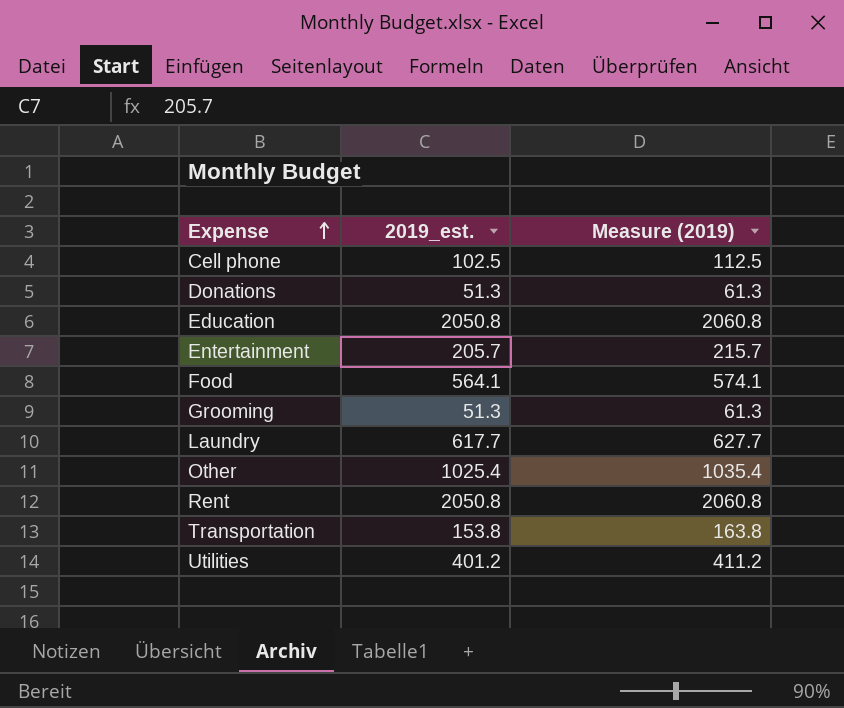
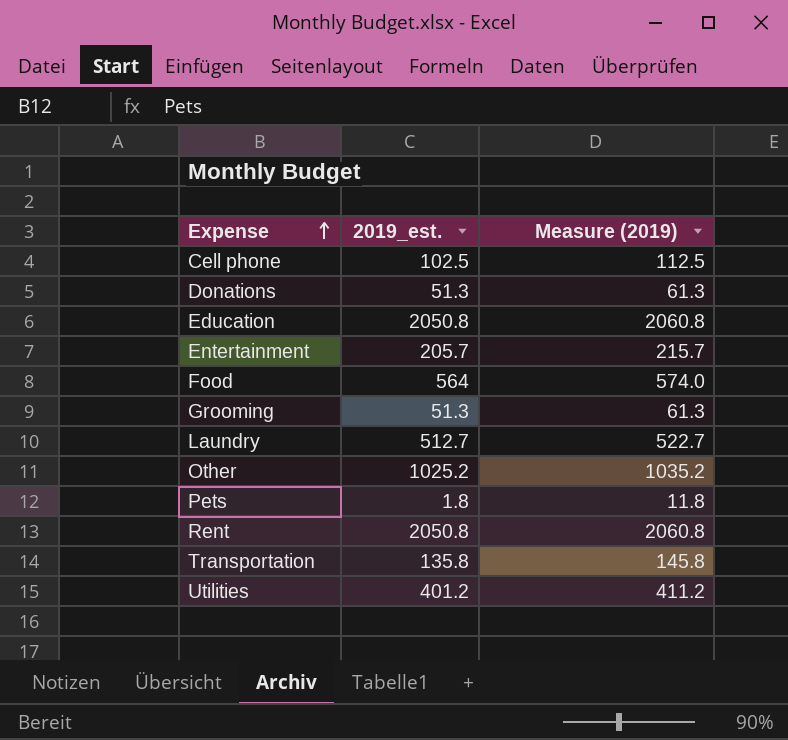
Food | 2019_est.: 564.1 -> 564
Food | Measure (2019): 574.1 -> 574.0
Laundry | 2019_est.: 617.7 -> 512.7
Laundry | Measure (2019): 627.7 -> 522.7
Other | 2019_est.: 1025.4 -> 1025.2
Other | Measure (2019): 1035.4 -> 1035.2
row Pets: none -> 1.8 | 11.8
Transportation | 2019_est.: 153.8 -> 135.8
Transportation | Measure (2019): 163.8 -> 145.8

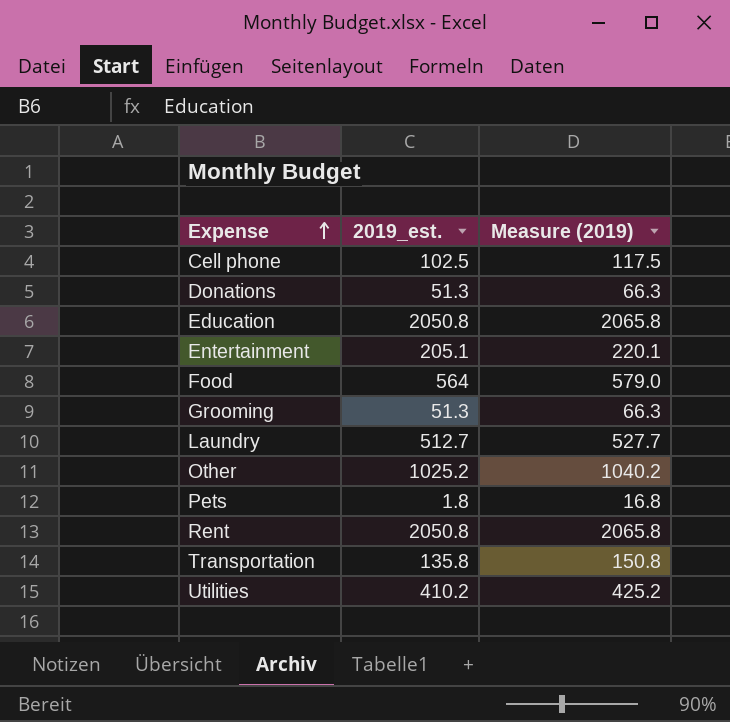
column Measure (2019) | formula: [2019_est.] + 10 -> [2019_est.] + 15
Entertainment | 2019_est.: 205.7 -> 205.1
Utilities | 2019_est.: 401.2 -> 410.2

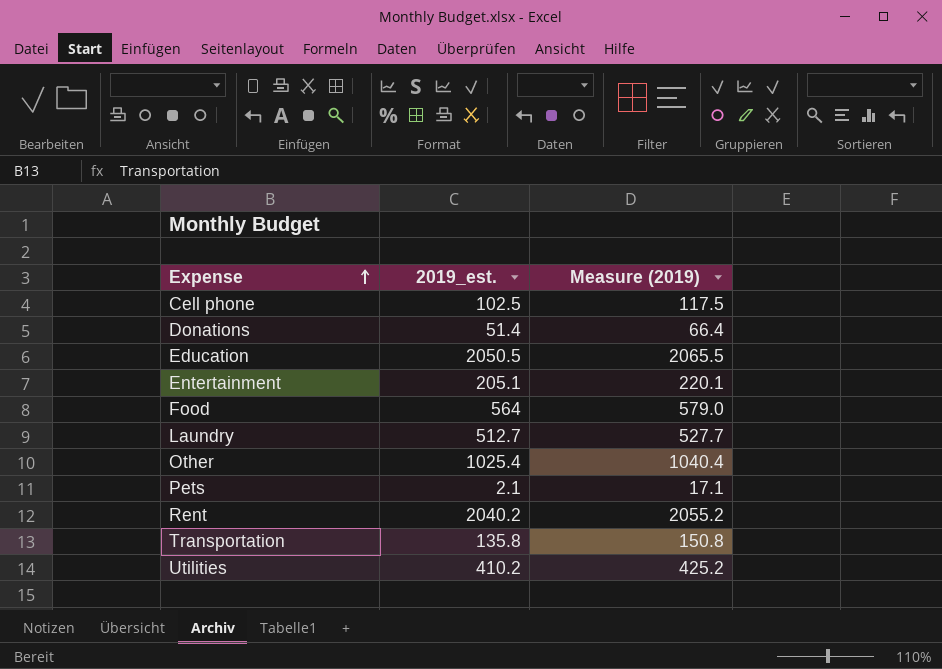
row Grooming: 51.3 | 66.3 -> none
Donations | 2019_est.: 51.3 -> 51.4
Donations | Measure (2019): 66.3 -> 66.4
Education | 2019_est.: 2050.8 -> 2050.5
Education | Measure (2019): 2065.8 -> 2065.5
Other | 2019_est.: 1025.2 -> 1025.4
Other | Measure (2019): 1040.2 -> 1040.4
Pets | 2019_est.: 1.8 -> 2.1
Pets | Measure (2019): 16.8 -> 17.1
Rent | 2019_est.: 2050.8 -> 2040.2
Rent | Measure (2019): 2065.8 -> 2055.2

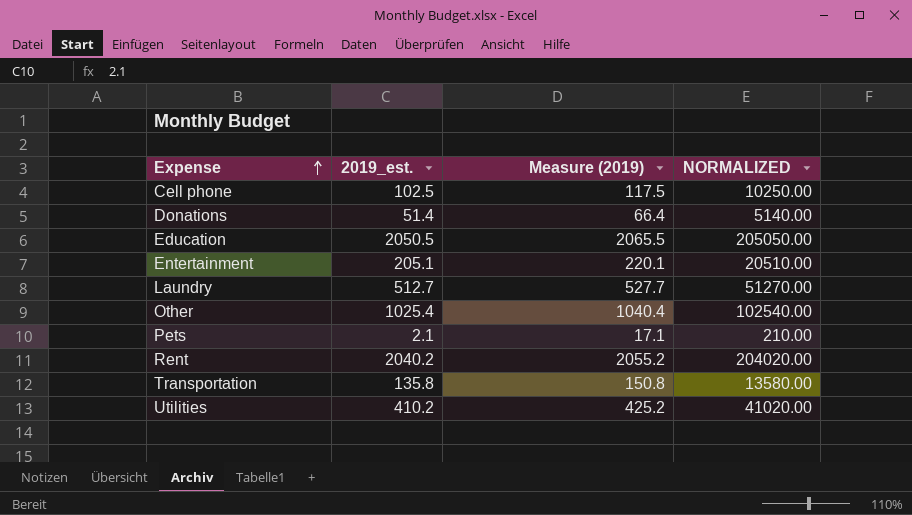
column NORMALIZED | formula: none -> [2019_est.] * 100
row Food: 564 | 579.0 -> none

